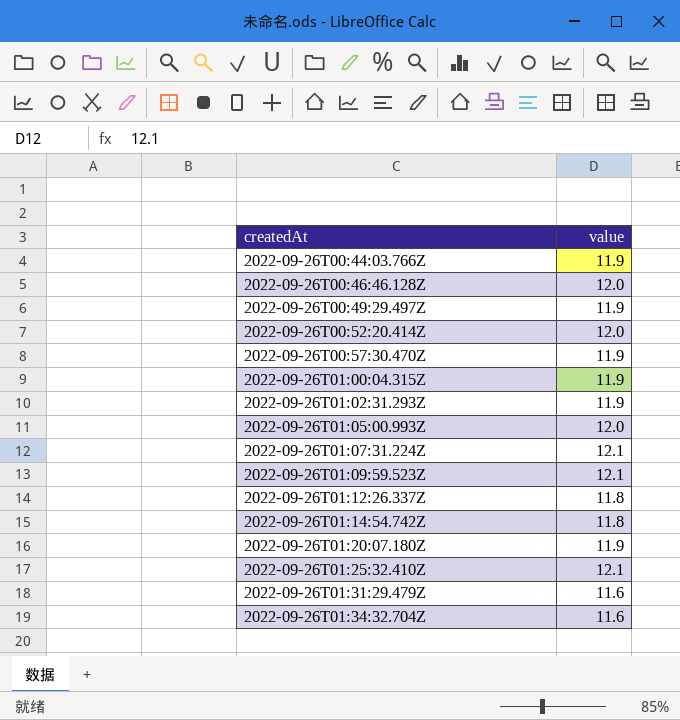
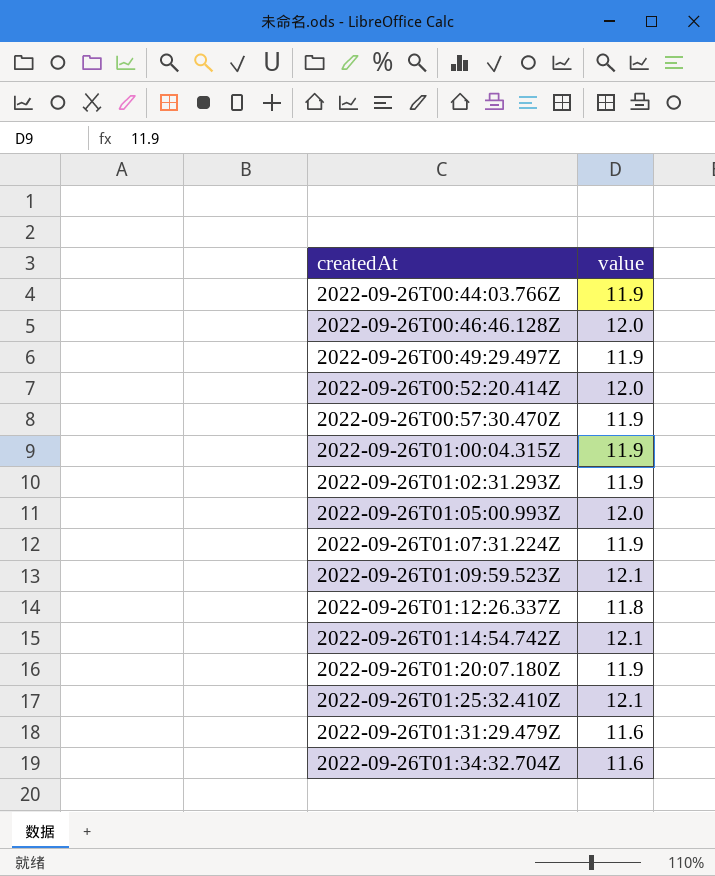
2022-09-26T01:07:31.224Z | value: 12.1 -> 11.9
2022-09-26T01:14:54.742Z | value: 11.8 -> 12.1

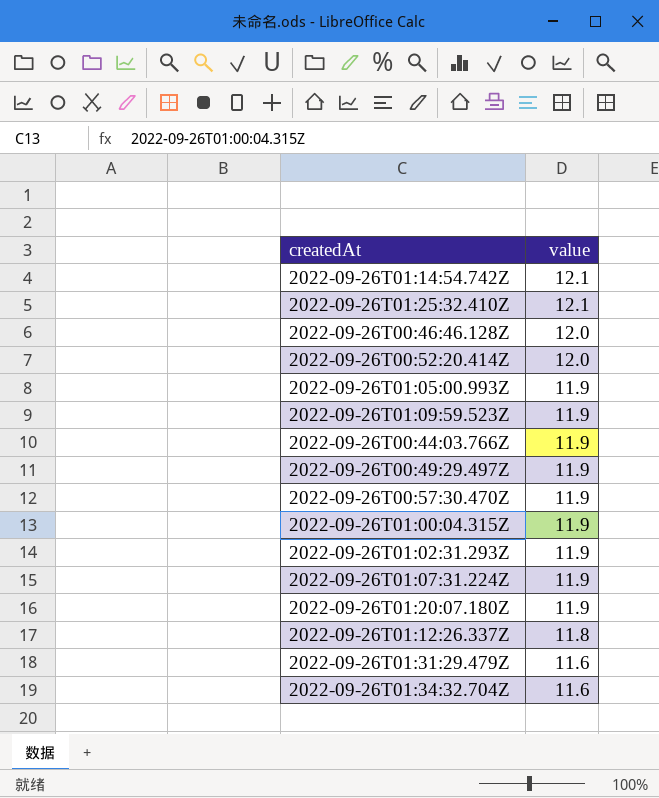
row order: createdAt ascending -> value descending
2022-09-26T01:05:00.993Z | value: 12.0 -> 11.9
2022-09-26T01:09:59.523Z | value: 12.1 -> 11.9

